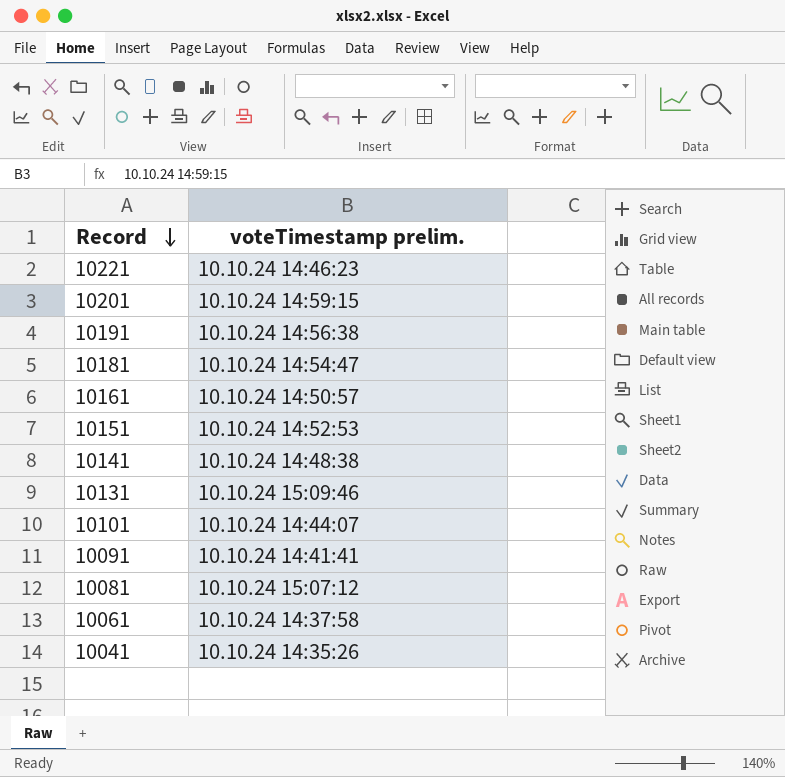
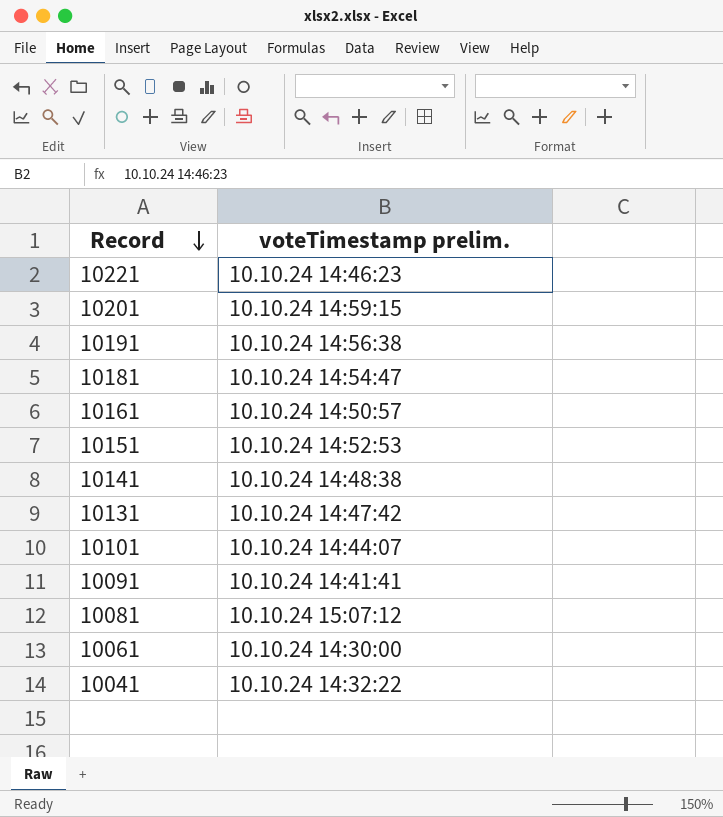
10131 | voteTimestamp prelim.: 10.10.24 15:09:46 -> 10.10.24 14:47:42
10061 | voteTimestamp prelim.: 10.10.24 14:37:58 -> 10.10.24 14:30:00
10041 | voteTimestamp prelim.: 10.10.24 14:35:26 -> 10.10.24 14:32:22

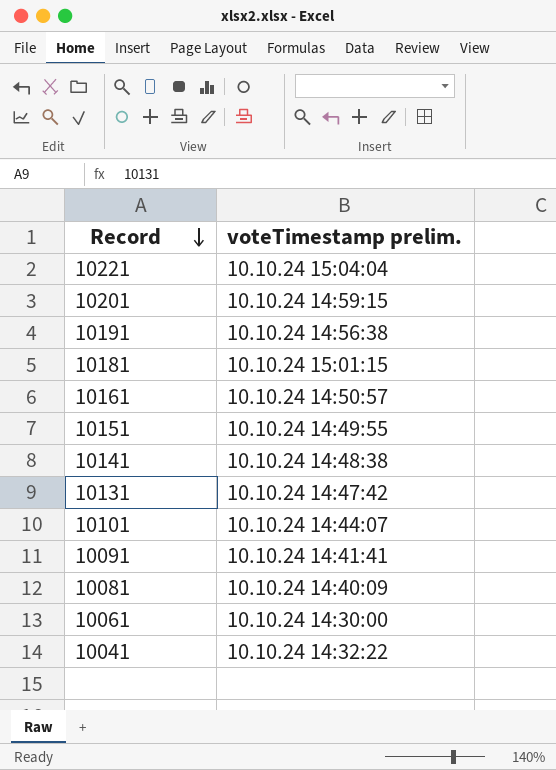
10221 | voteTimestamp prelim.: 10.10.24 14:46:23 -> 10.10.24 15:04:04
10181 | voteTimestamp prelim.: 10.10.24 14:54:47 -> 10.10.24 15:01:15
10151 | voteTimestamp prelim.: 10.10.24 14:52:53 -> 10.10.24 14:49:55
10081 | voteTimestamp prelim.: 10.10.24 15:07:12 -> 10.10.24 14:40:09

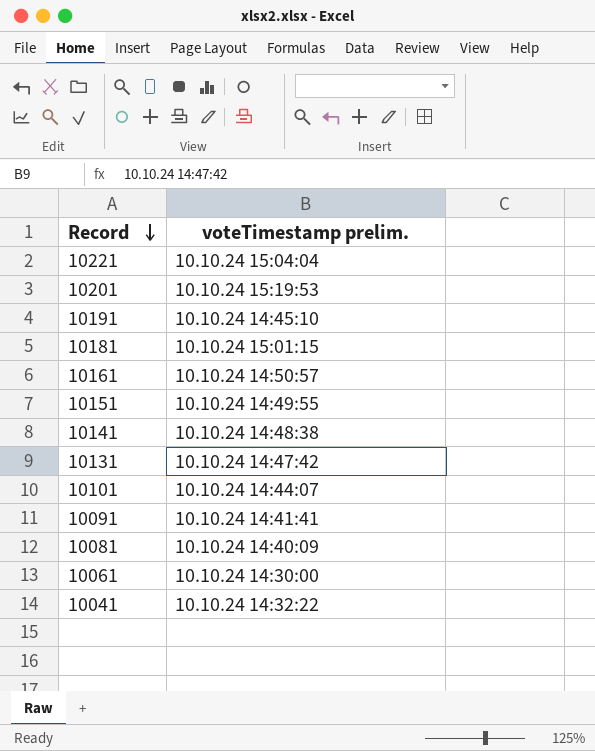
10201 | voteTimestamp prelim.: 10.10.24 14:59:15 -> 10.10.24 15:19:53
10191 | voteTimestamp prelim.: 10.10.24 14:56:38 -> 10.10.24 14:45:10

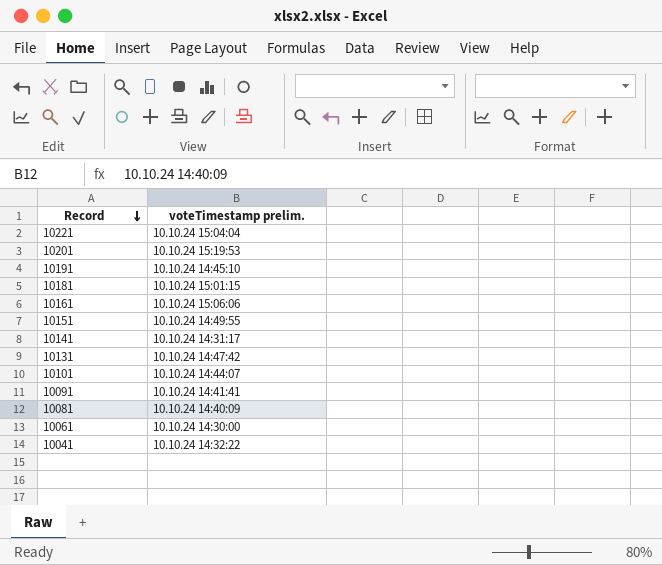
10161 | voteTimestamp prelim.: 10.10.24 14:50:57 -> 10.10.24 15:06:06
10141 | voteTimestamp prelim.: 10.10.24 14:48:38 -> 10.10.24 14:31:17

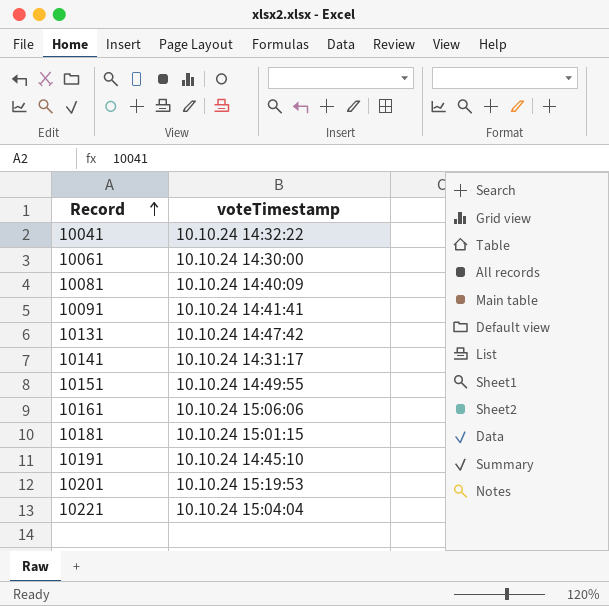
row order: Record descending -> Record ascending
column name: voteTimestamp prelim. -> voteTimestamp
row 10101: 10.10.24 14:44:07 -> none

